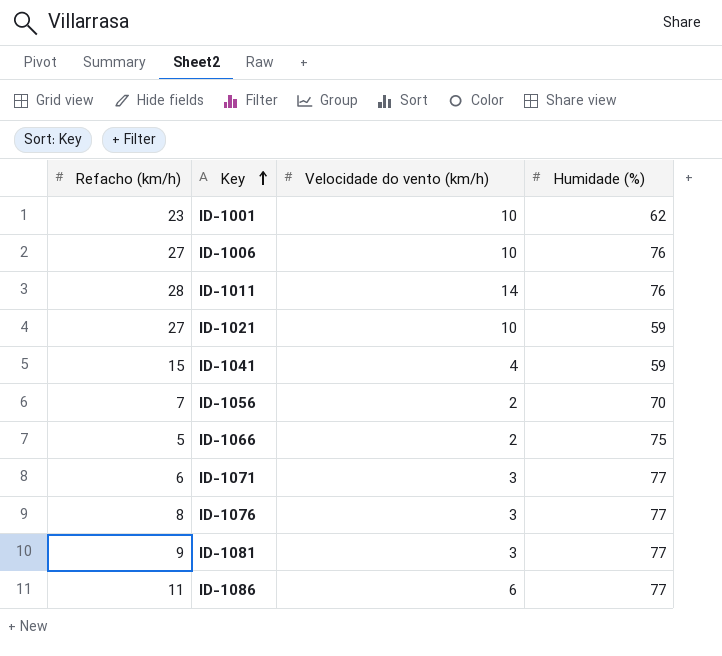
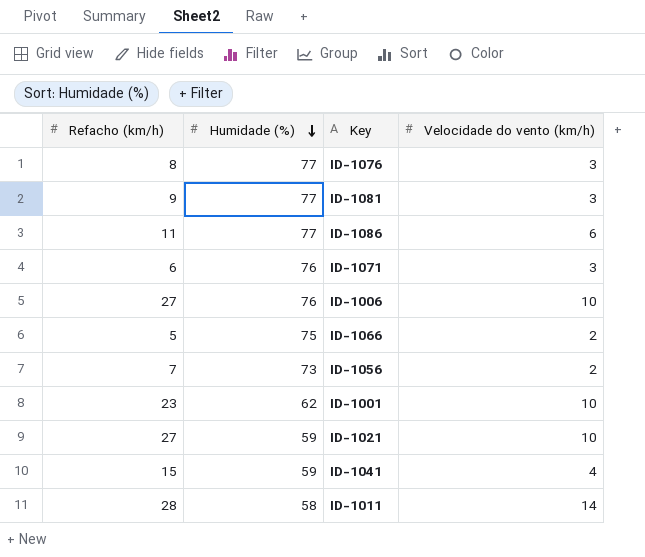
row order: Key ascending -> Humidade (%) descending
column Humidade (%) | position: 4 -> 2
ID-1071 | Humidade (%): 77 -> 76
ID-1056 | Humidade (%): 70 -> 73
ID-1011 | Humidade (%): 76 -> 58

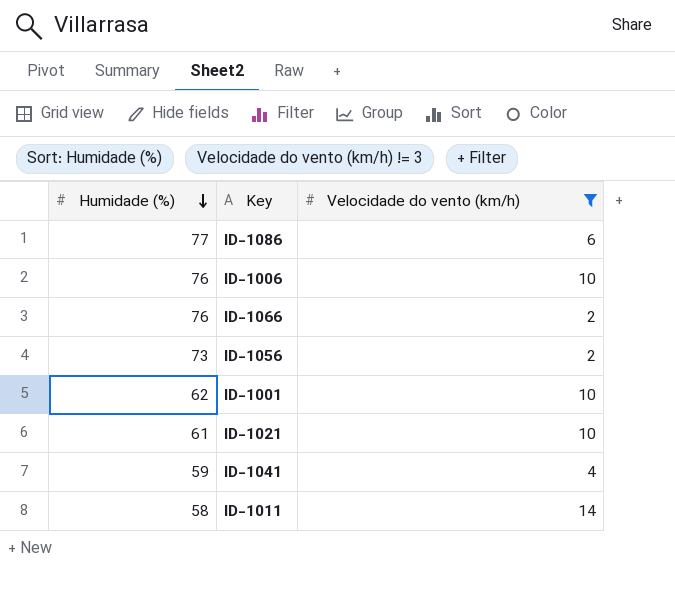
filter: none -> Velocidade do vento (km/h) != 3
column Refacho (km/h) | position: 1 -> none
ID-1066 | Humidade (%): 75 -> 76
ID-1021 | Humidade (%): 59 -> 61

